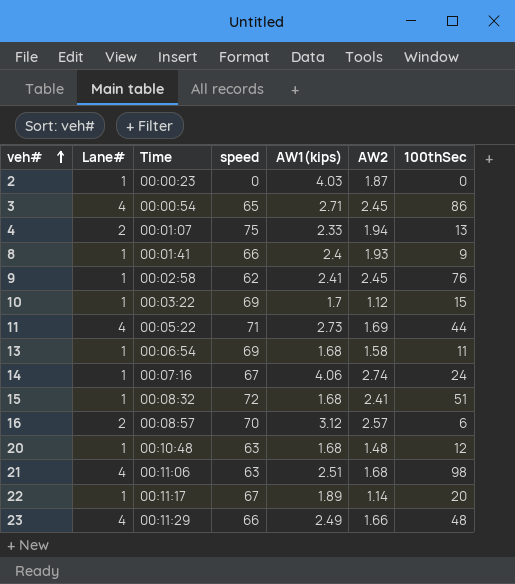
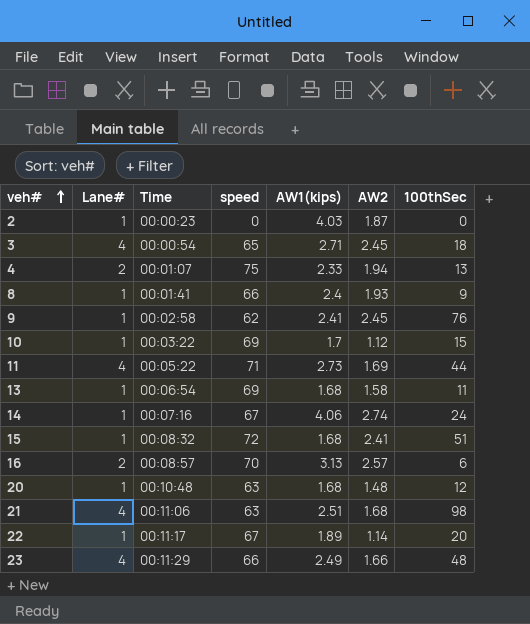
3 | 100thSec: 86 -> 18
16 | AW1(kips): 3.12 -> 3.13

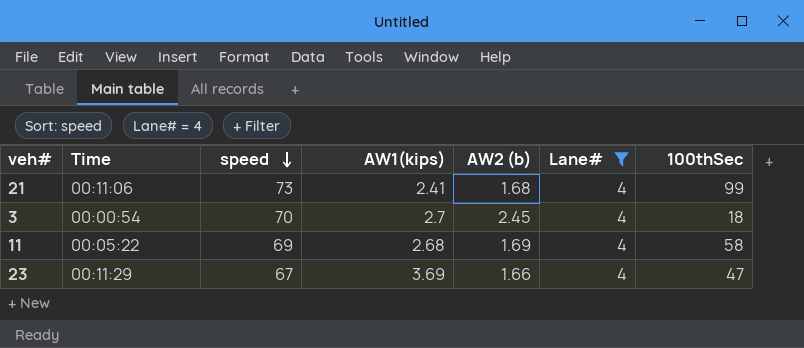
filter: none -> Lane# = 4
row order: veh# ascending -> speed descending
column name: AW2 -> AW2 (b)
column Lane# | position: 2 -> 6
21 | speed: 63 -> 73
21 | AW1(kips): 2.51 -> 2.41
21 | 100thSec: 98 -> 99
3 | speed: 65 -> 70
3 | AW1(kips): 2.71 -> 2.7
11 | speed: 71 -> 69
11 | AW1(kips): 2.73 -> 2.68
11 | 100thSec: 44 -> 58
23 | speed: 66 -> 67
23 | AW1(kips): 2.49 -> 3.69
23 | 100thSec: 48 -> 47

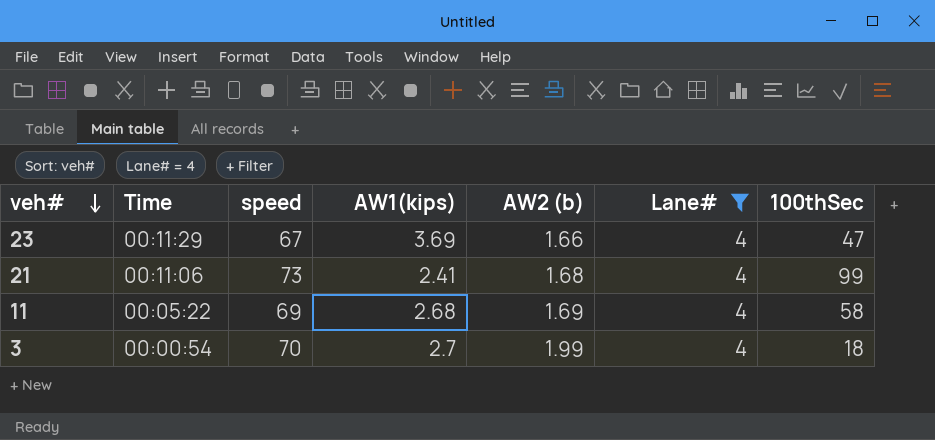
row order: speed descending -> veh# descending
3 | AW2 (b): 2.45 -> 1.99

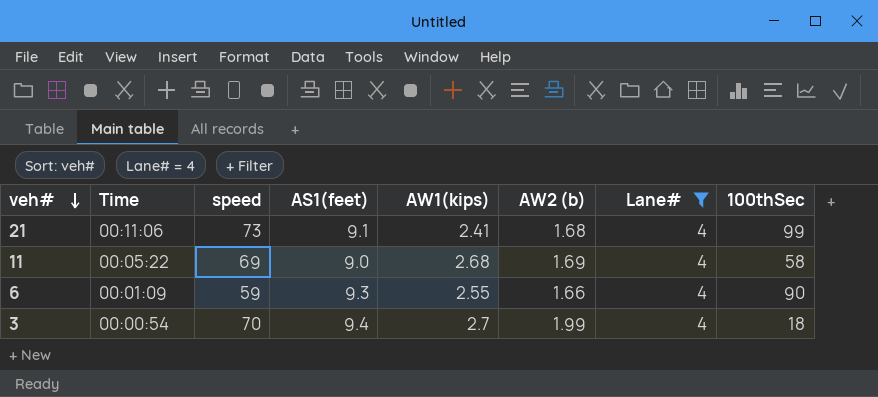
column AS1(feet) | position: none -> 4
row 23: 00:11:29 | 67 | 3.69 | 1.66 | 4 | 47 -> none
row 6: none -> 00:01:09 | 59 | 9.3 | 2.55 | 1.66 | 4 | 90

